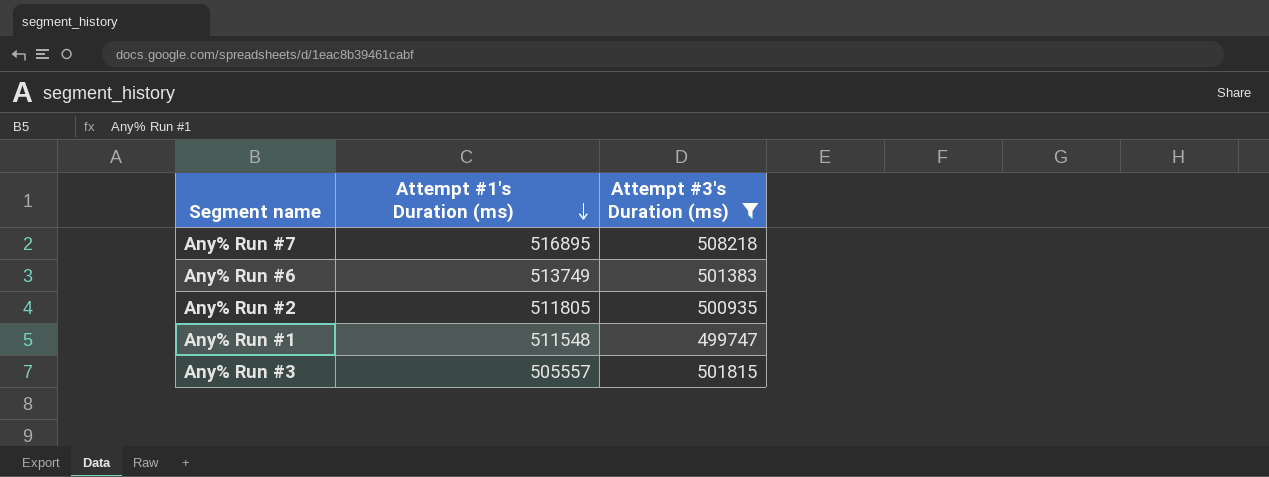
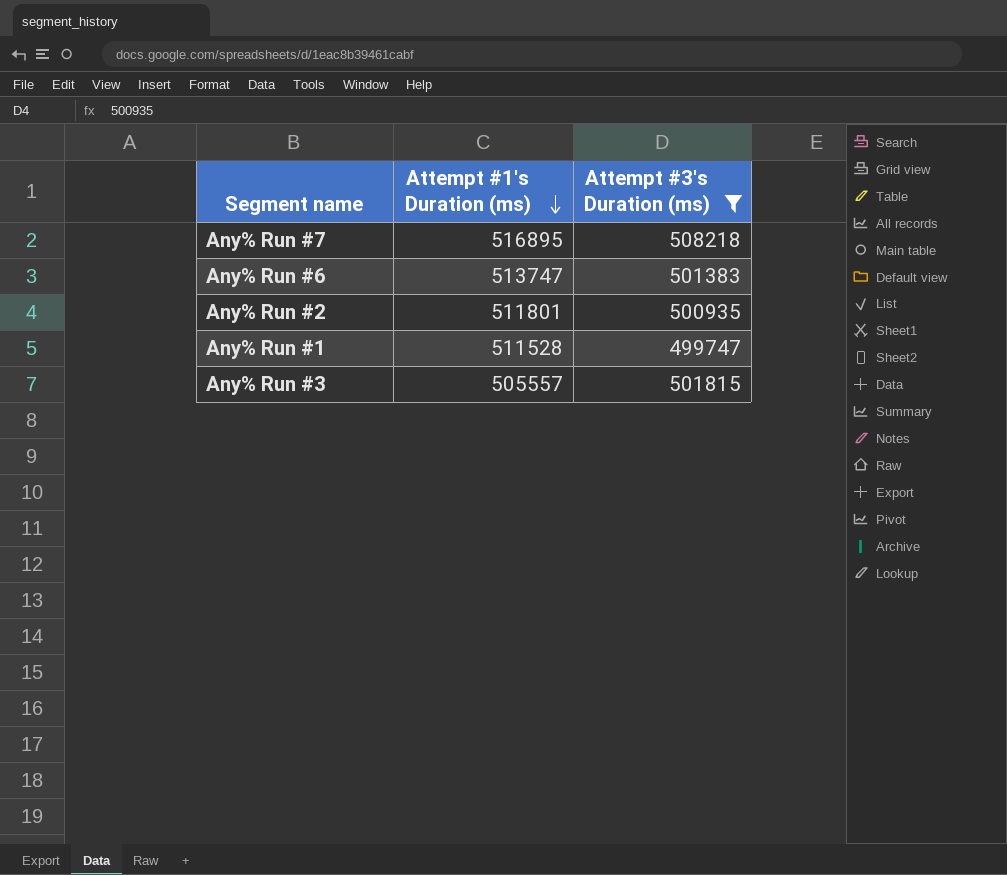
Any% Run #6 | Attempt #1's Duration (ms): 513749 -> 513747
Any% Run #2 | Attempt #1's Duration (ms): 511805 -> 511801
Any% Run #1 | Attempt #1's Duration (ms): 511548 -> 511528

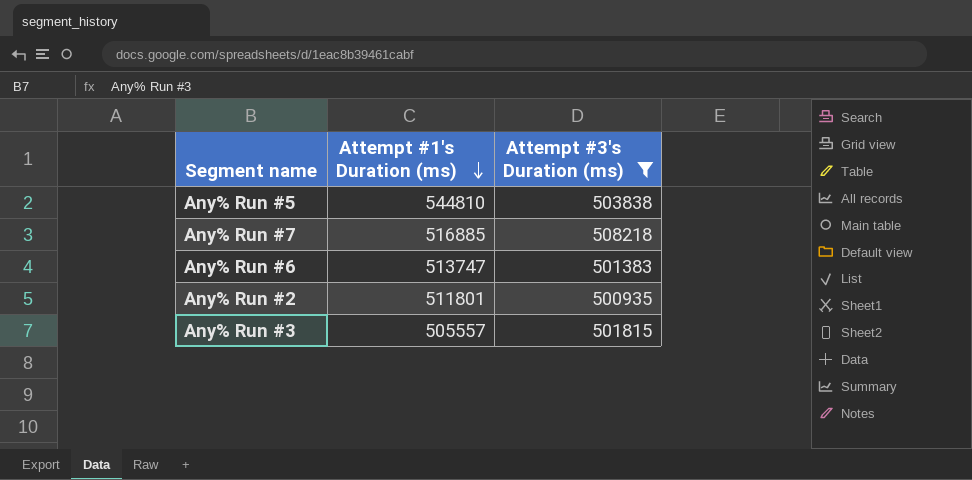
row Any% Run #1: 511528 | 499747 -> none
row Any% Run #5: none -> 544810 | 503838
Any% Run #7 | Attempt #1's Duration (ms): 516895 -> 516885

